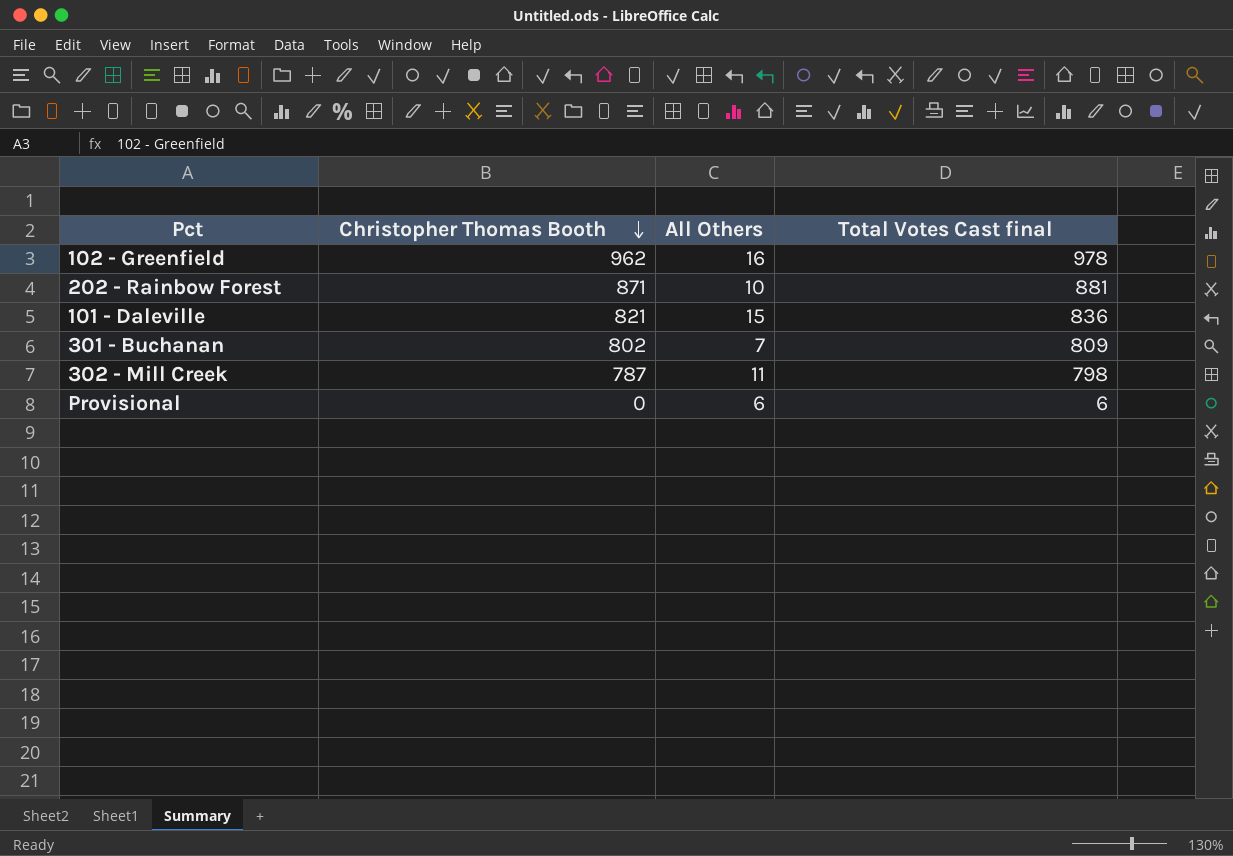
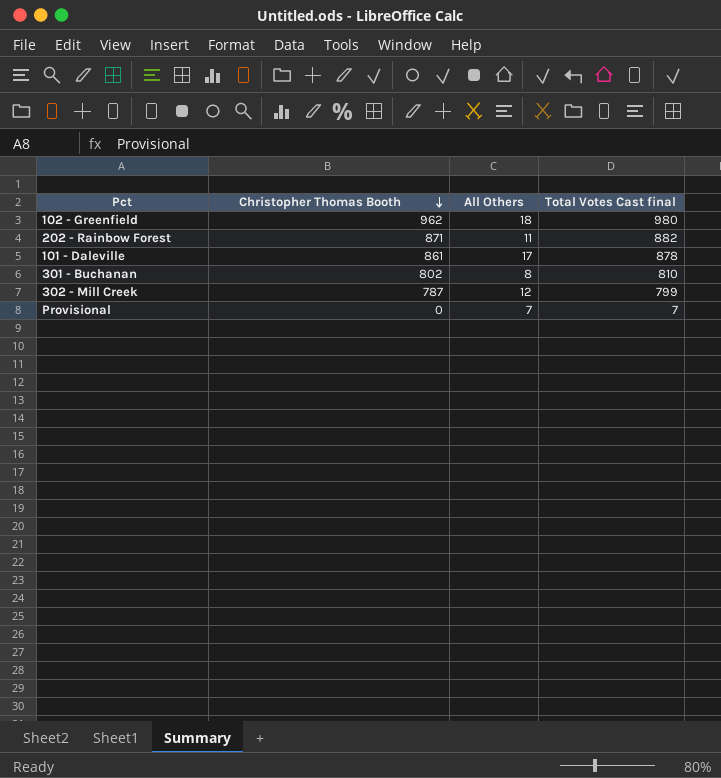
102 - Greenfield | All Others: 16 -> 18
102 - Greenfield | Total Votes Cast final: 978 -> 980
202 - Rainbow Forest | All Others: 10 -> 11
202 - Rainbow Forest | Total Votes Cast final: 881 -> 882
101 - Daleville | Christopher Thomas Booth: 821 -> 861
101 - Daleville | All Others: 15 -> 17
101 - Daleville | Total Votes Cast final: 836 -> 878
301 - Buchanan | All Others: 7 -> 8
301 - Buchanan | Total Votes Cast final: 809 -> 810
302 - Mill Creek | All Others: 11 -> 12
302 - Mill Creek | Total Votes Cast final: 798 -> 799
Provisional | All Others: 6 -> 7
Provisional | Total Votes Cast final: 6 -> 7

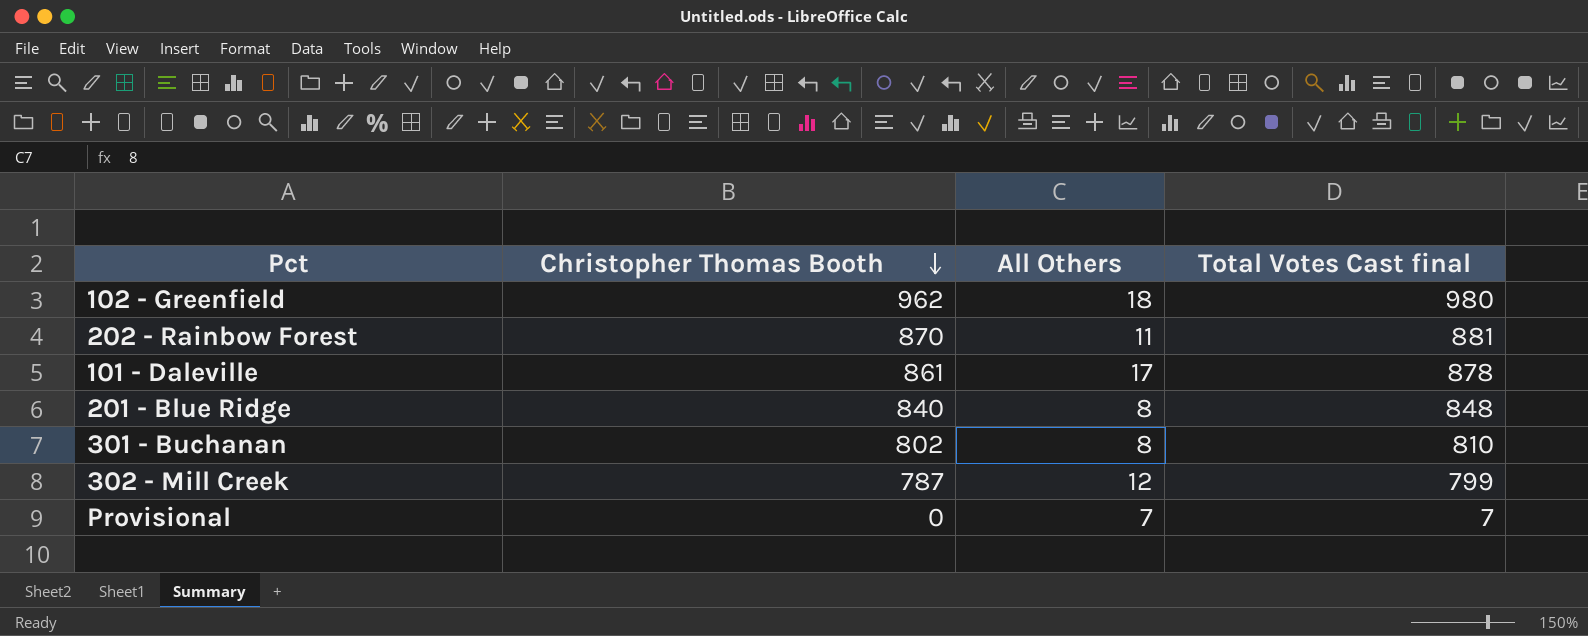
202 - Rainbow Forest | Christopher Thomas Booth: 871 -> 870
202 - Rainbow Forest | Total Votes Cast final: 882 -> 881
row 201 - Blue Ridge: none -> 840 | 8 | 848

